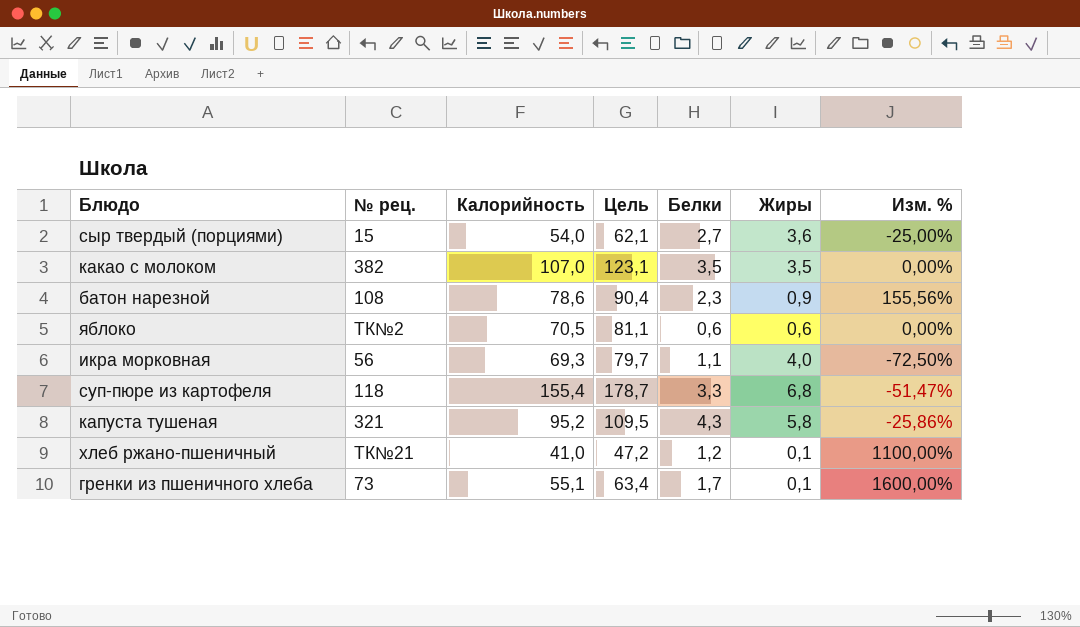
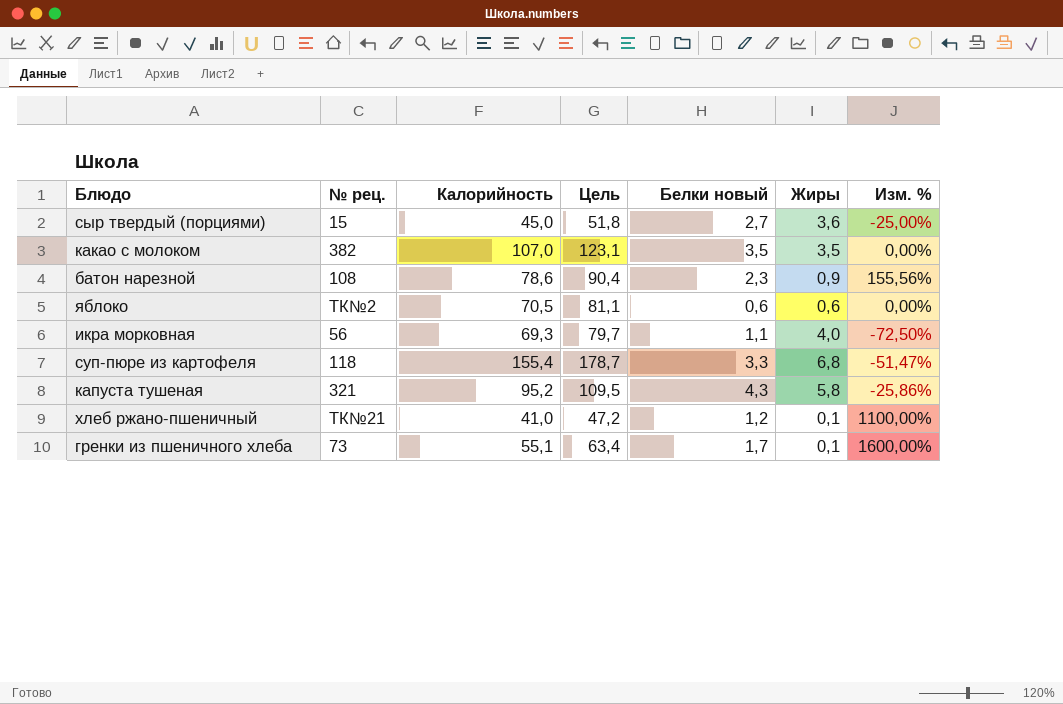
column name: Белки -> Белки новый
сыр твердый (порциями) | Калорийность: 54,0 -> 45,0
сыр твердый (порциями) | Цель: 62,1 -> 51,8

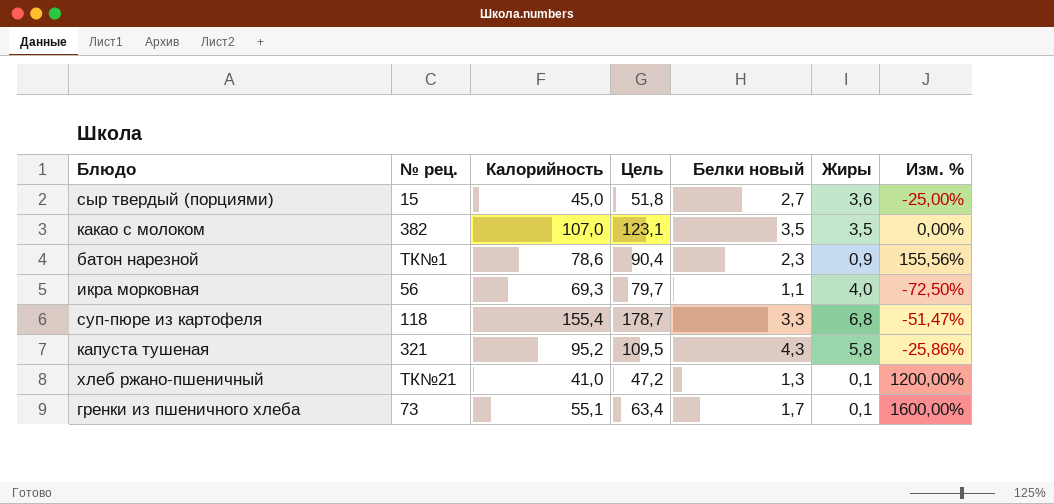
row яблоко: ТК№2 | 70,5 | 81,1 | 0,6 | 0,6 | 0,00% -> none
батон нарезной | № рец.: 108 -> ТК№1
хлеб ржано-пшеничный | Белки новый: 1,2 -> 1,3
хлеб ржано-пшеничный | Изм. %: 1100,00% -> 1200,00%

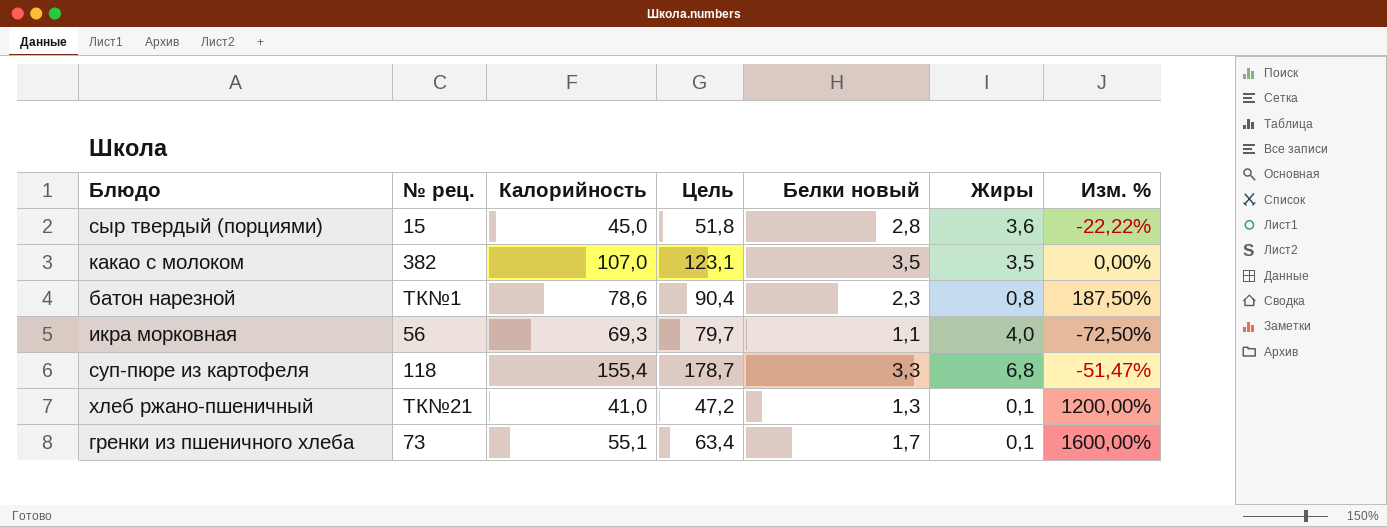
row капуста тушеная: 321 | 95,2 | 109,5 | 4,3 | 5,8 | -25,86% -> none
сыр твердый (порциями) | Белки новый: 2,7 -> 2,8
сыр твердый (порциями) | Изм. %: -25,00% -> -22,22%
батон нарезной | Жиры: 0,9 -> 0,8
батон нарезной | Изм. %: 155,56% -> 187,50%

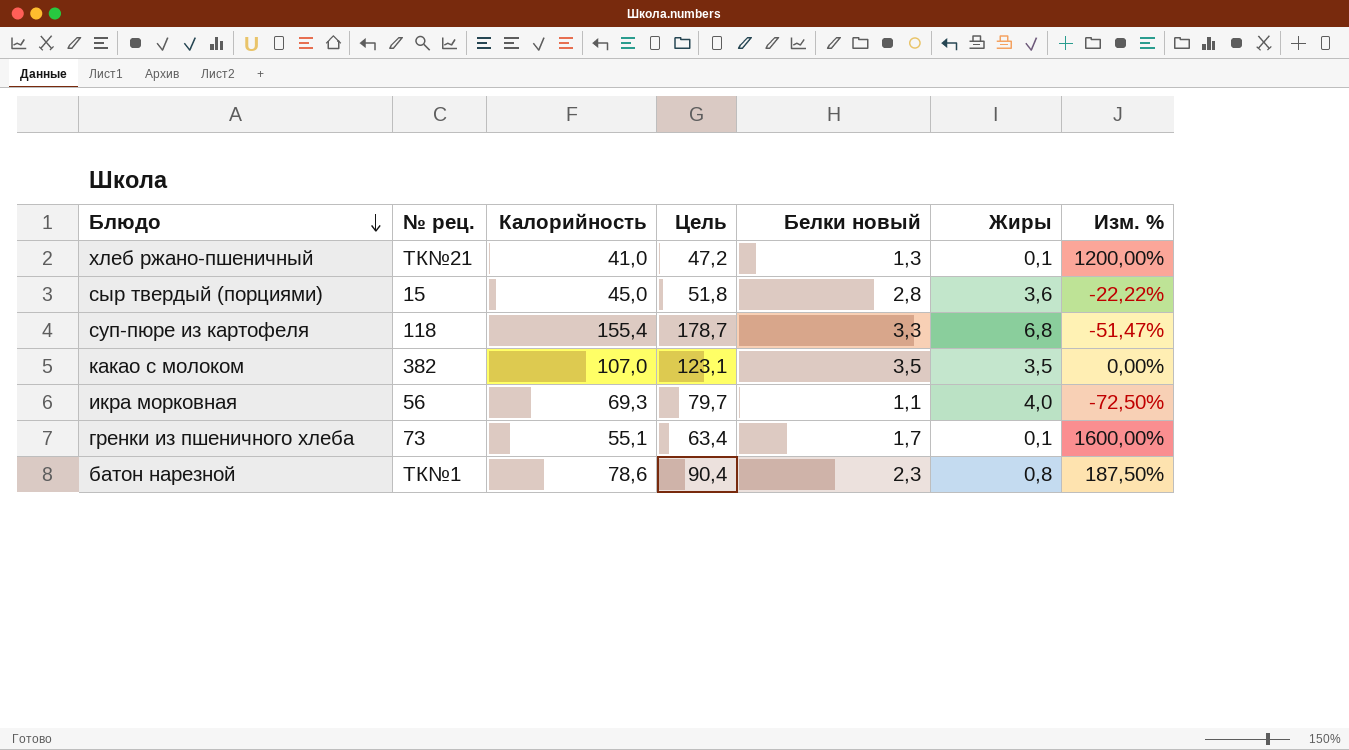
row order: none -> Блюдо descending

